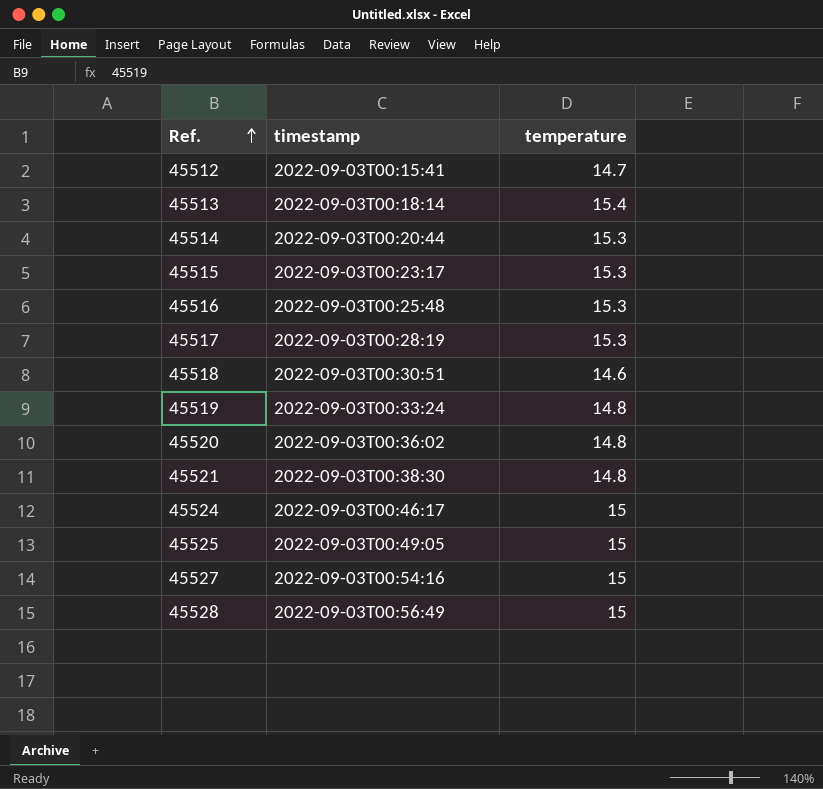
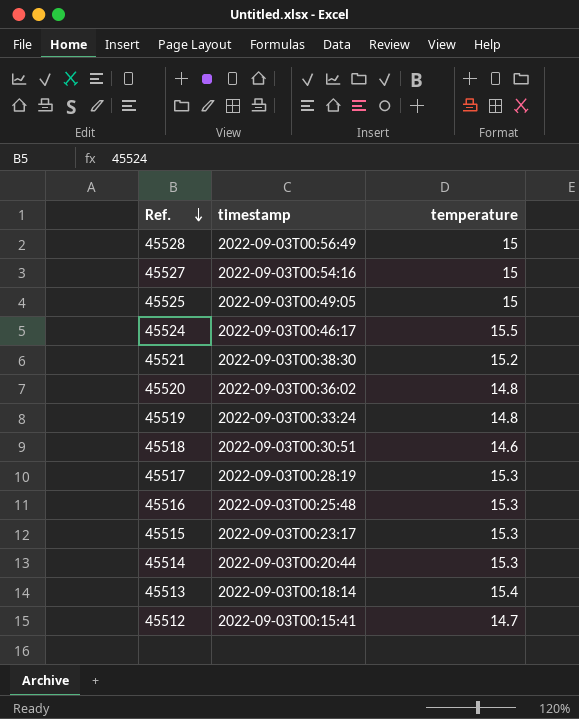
row order: Ref. ascending -> Ref. descending
45524 | temperature: 15 -> 15.5
45521 | temperature: 14.8 -> 15.2

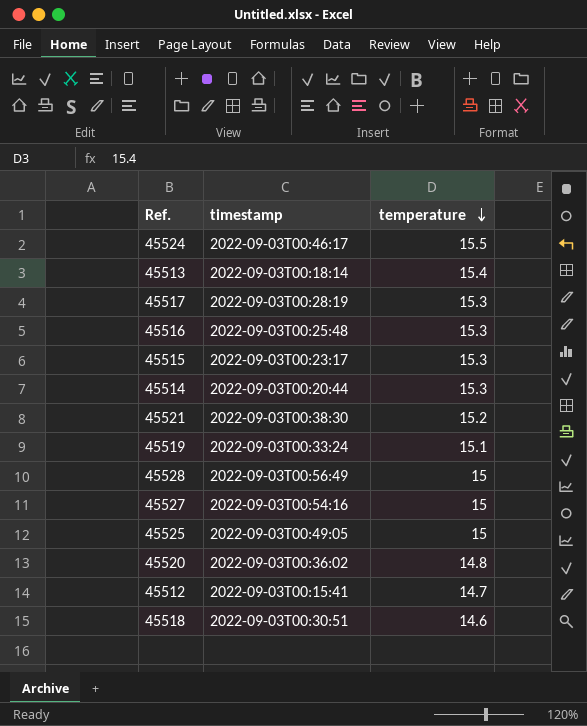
row order: Ref. descending -> temperature descending
45519 | temperature: 14.8 -> 15.1

